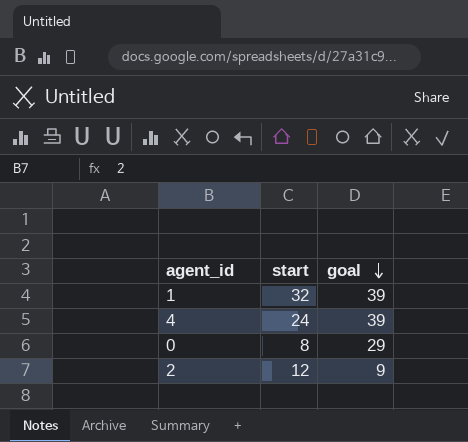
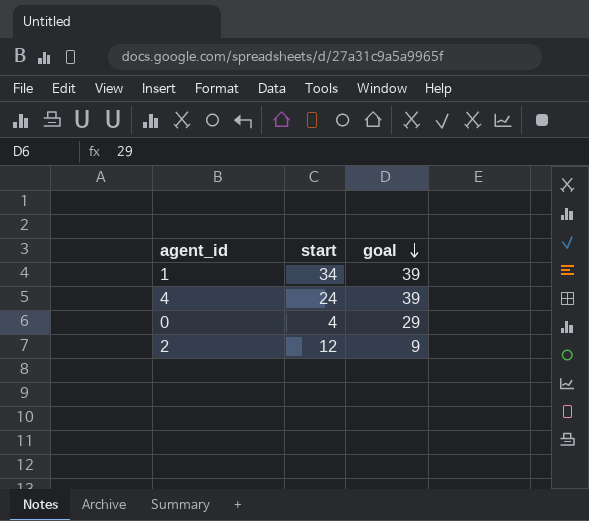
1 | start: 32 -> 34
0 | start: 8 -> 4

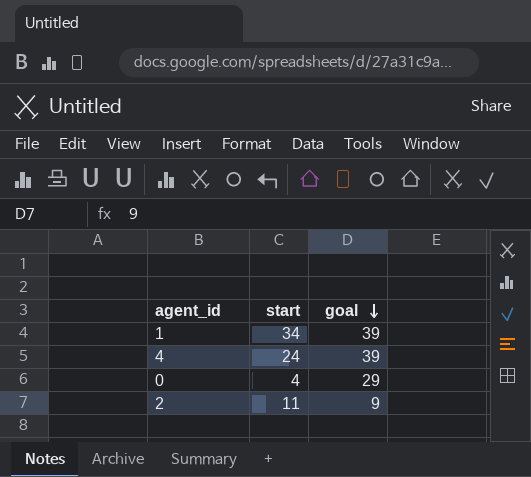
2 | start: 12 -> 11

